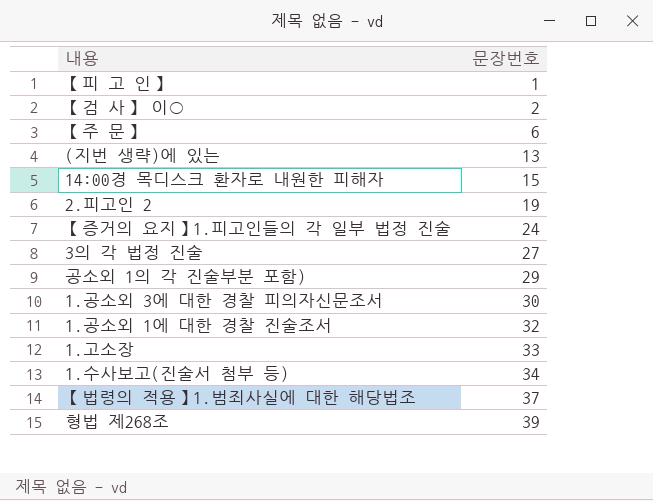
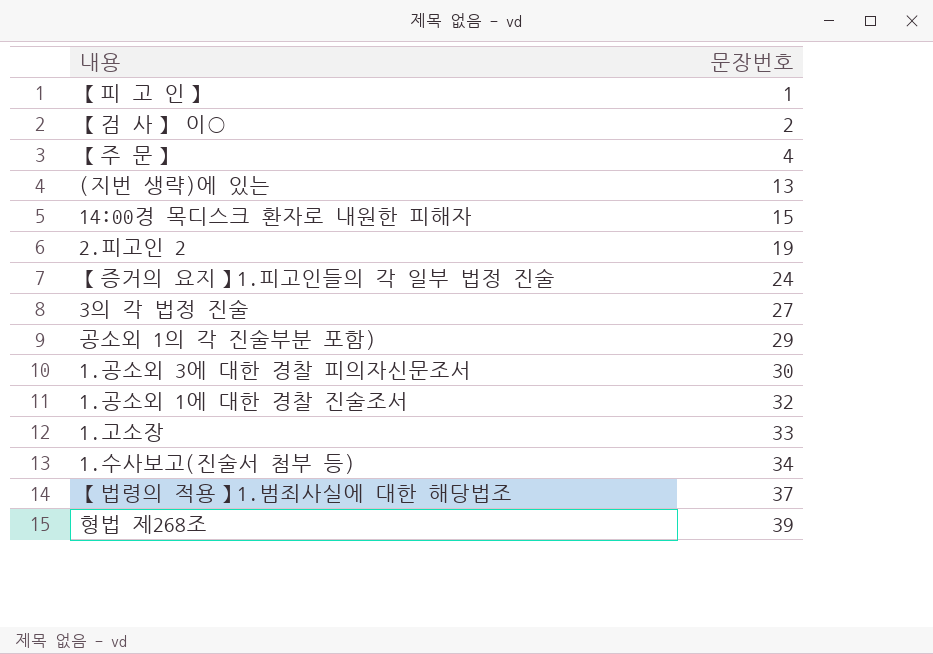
【주 문】 | 문장번호: 6 -> 4

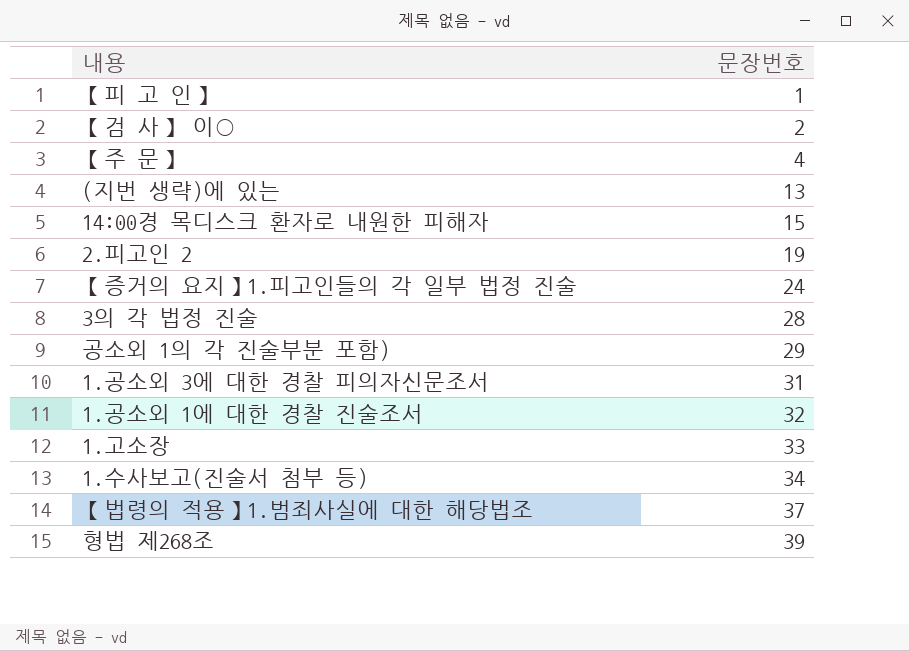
3의 각 법정 진술 | 문장번호: 27 -> 28
1.공소외 3에 대한 경찰 피의자신문조서 | 문장번호: 30 -> 31

